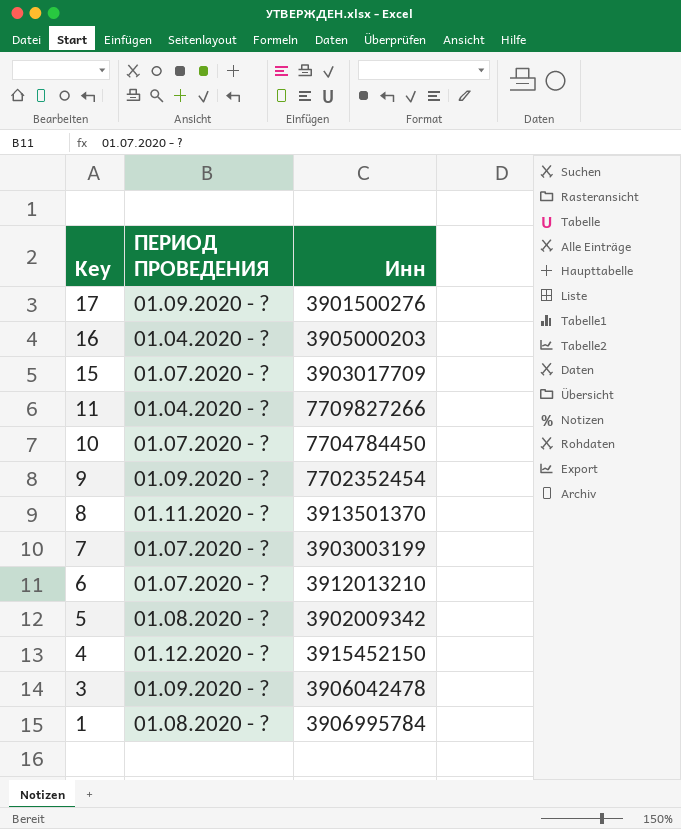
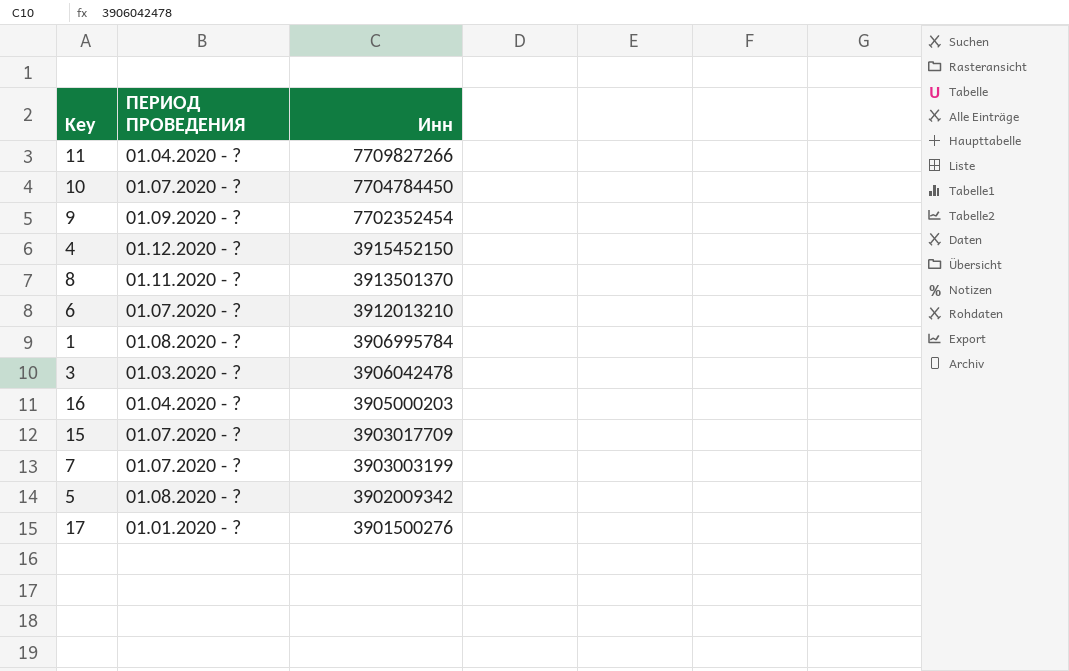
row order: Key descending -> Инн descending
3 | ПЕРИОД ПРОВЕДЕНИЯ: 01.09.2020 - ? -> 01.03.2020 - ?
17 | ПЕРИОД ПРОВЕДЕНИЯ: 01.09.2020 - ? -> 01.01.2020 - ?

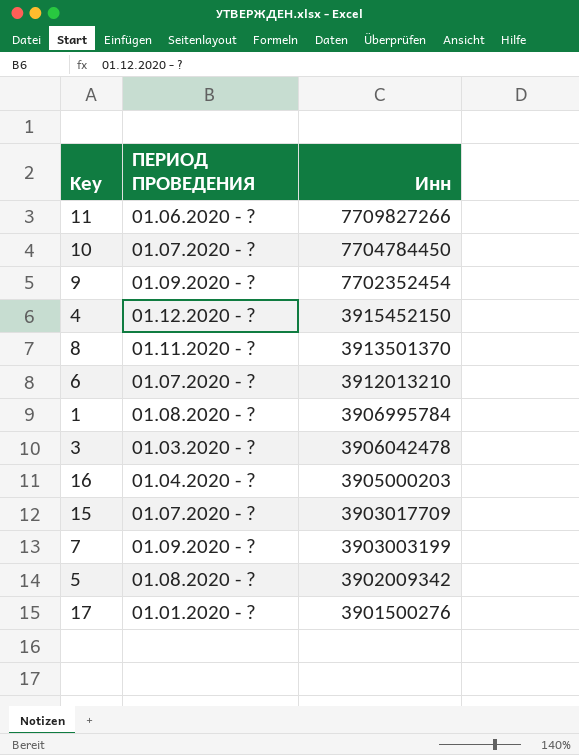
11 | ПЕРИОД ПРОВЕДЕНИЯ: 01.04.2020 - ? -> 01.06.2020 - ?
7 | ПЕРИОД ПРОВЕДЕНИЯ: 01.07.2020 - ? -> 01.09.2020 - ?

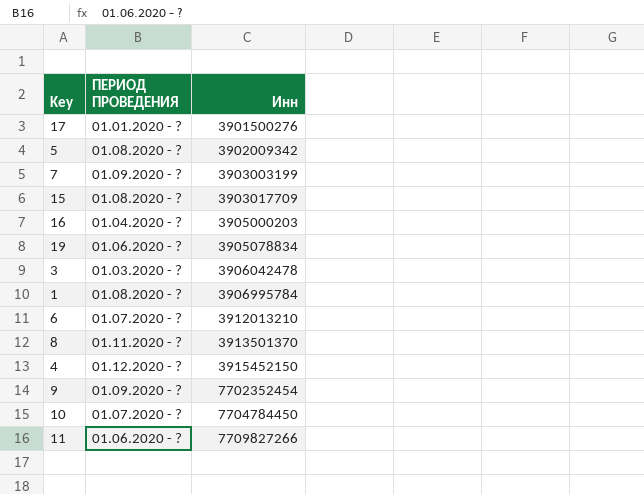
row order: Инн descending -> Инн ascending
15 | ПЕРИОД ПРОВЕДЕНИЯ: 01.07.2020 - ? -> 01.08.2020 - ?
row 19: none -> 01.06.2020 - ? | 3905078834

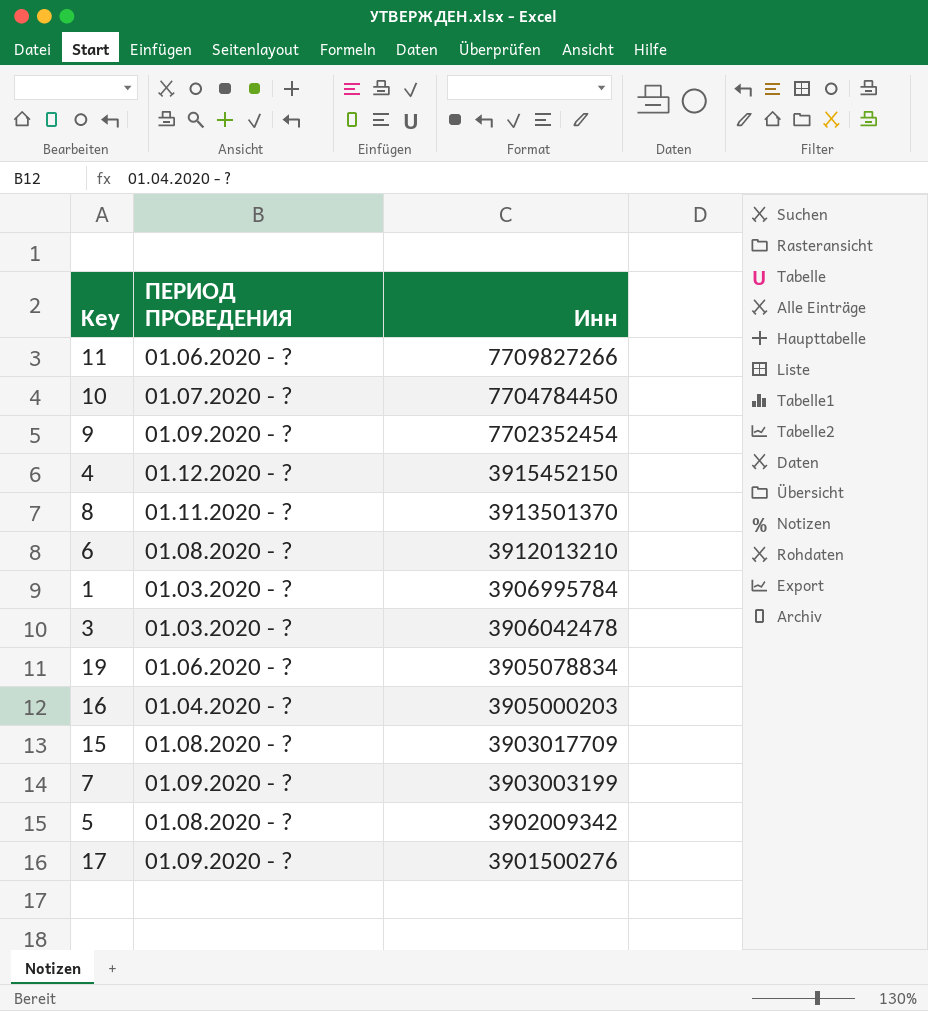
row order: Инн ascending -> Инн descending
6 | ПЕРИОД ПРОВЕДЕНИЯ: 01.07.2020 - ? -> 01.08.2020 - ?
1 | ПЕРИОД ПРОВЕДЕНИЯ: 01.08.2020 - ? -> 01.03.2020 - ?
17 | ПЕРИОД ПРОВЕДЕНИЯ: 01.01.2020 - ? -> 01.09.2020 - ?

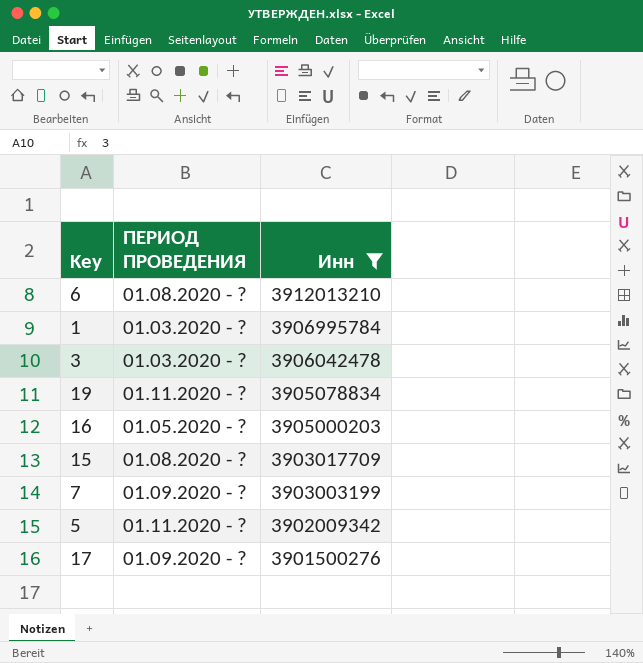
filter: none -> Инн <= 3912013210
19 | ПЕРИОД ПРОВЕДЕНИЯ: 01.06.2020 - ? -> 01.11.2020 - ?
16 | ПЕРИОД ПРОВЕДЕНИЯ: 01.04.2020 - ? -> 01.05.2020 - ?
5 | ПЕРИОД ПРОВЕДЕНИЯ: 01.08.2020 - ? -> 01.11.2020 - ?

